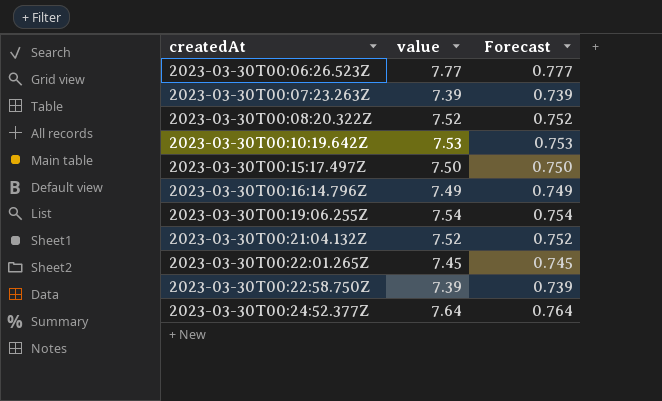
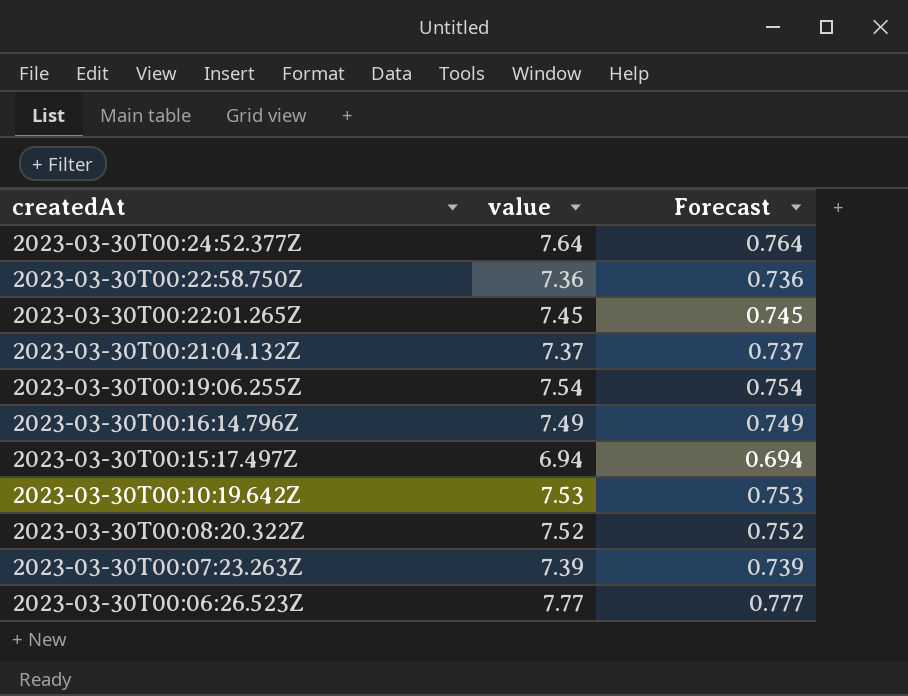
row order: createdAt ascending -> createdAt descending
2023-03-30T00:22:58.750Z | value: 7.39 -> 7.36
2023-03-30T00:22:58.750Z | Forecast: 0.739 -> 0.736
2023-03-30T00:21:04.132Z | value: 7.52 -> 7.37
2023-03-30T00:21:04.132Z | Forecast: 0.752 -> 0.737
2023-03-30T00:15:17.497Z | value: 7.50 -> 6.94
2023-03-30T00:15:17.497Z | Forecast: 0.750 -> 0.694

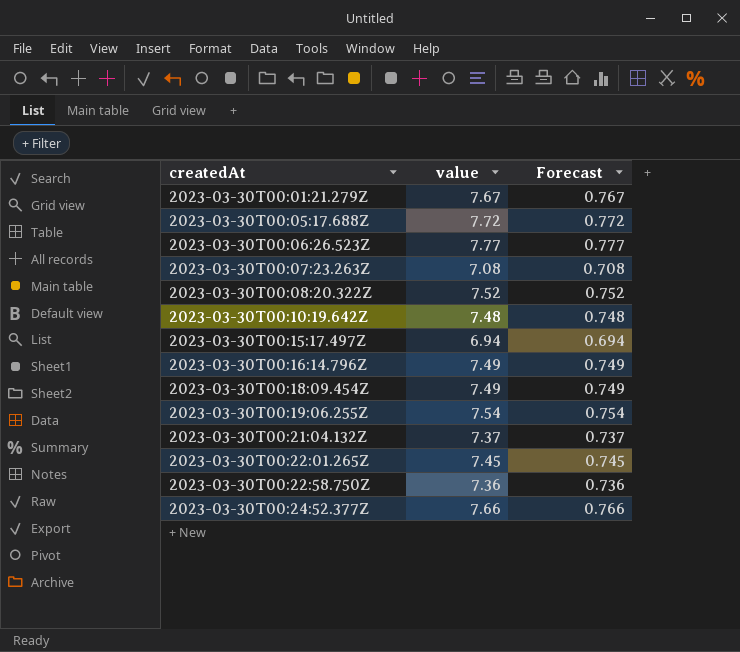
row order: createdAt descending -> createdAt ascending
row 2023-03-30T00:01:21.279Z: none -> 7.67 | 0.767
row 2023-03-30T00:05:17.688Z: none -> 7.72 | 0.772
2023-03-30T00:07:23.263Z | value: 7.39 -> 7.08
2023-03-30T00:07:23.263Z | Forecast: 0.739 -> 0.708
2023-03-30T00:10:19.642Z | value: 7.53 -> 7.48
2023-03-30T00:10:19.642Z | Forecast: 0.753 -> 0.748
row 2023-03-30T00:18:09.454Z: none -> 7.49 | 0.749
2023-03-30T00:24:52.377Z | value: 7.64 -> 7.66
2023-03-30T00:24:52.377Z | Forecast: 0.764 -> 0.766

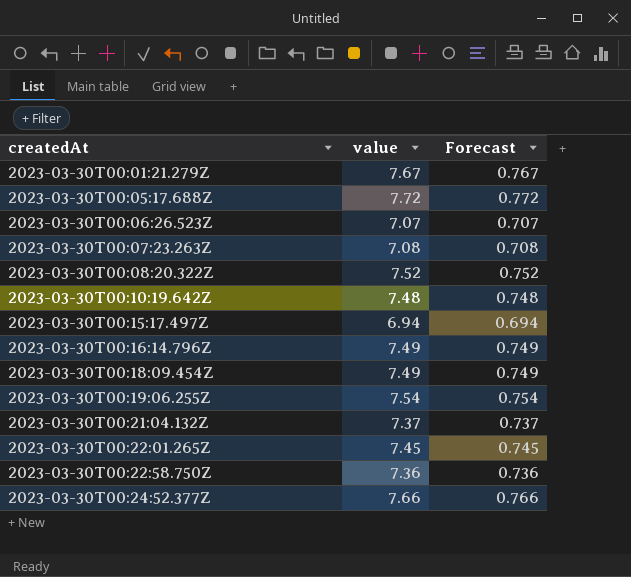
2023-03-30T00:06:26.523Z | value: 7.77 -> 7.07
2023-03-30T00:06:26.523Z | Forecast: 0.777 -> 0.707

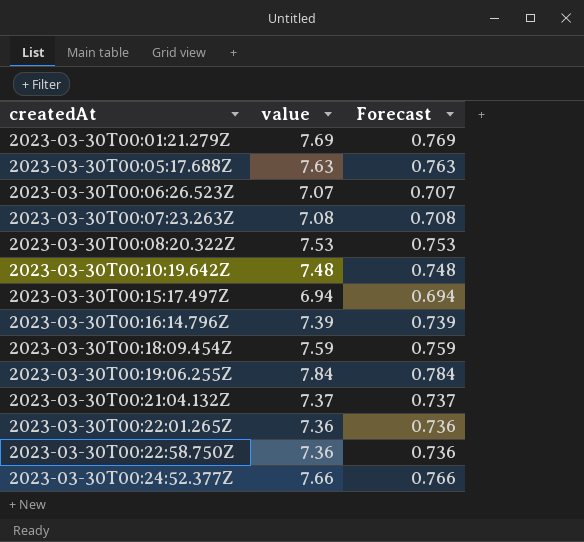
2023-03-30T00:01:21.279Z | value: 7.67 -> 7.69
2023-03-30T00:01:21.279Z | Forecast: 0.767 -> 0.769
2023-03-30T00:05:17.688Z | value: 7.72 -> 7.63
2023-03-30T00:05:17.688Z | Forecast: 0.772 -> 0.763
2023-03-30T00:08:20.322Z | value: 7.52 -> 7.53
2023-03-30T00:08:20.322Z | Forecast: 0.752 -> 0.753
2023-03-30T00:16:14.796Z | value: 7.49 -> 7.39
2023-03-30T00:16:14.796Z | Forecast: 0.749 -> 0.739
2023-03-30T00:18:09.454Z | value: 7.49 -> 7.59
2023-03-30T00:18:09.454Z | Forecast: 0.749 -> 0.759
2023-03-30T00:19:06.255Z | value: 7.54 -> 7.84
2023-03-30T00:19:06.255Z | Forecast: 0.754 -> 0.784
2023-03-30T00:22:01.265Z | value: 7.45 -> 7.36
2023-03-30T00:22:01.265Z | Forecast: 0.745 -> 0.736

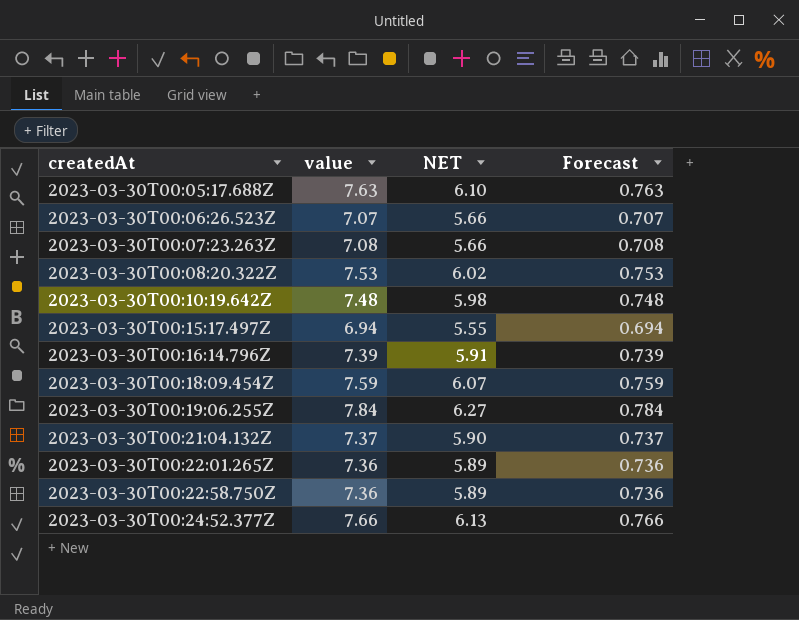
column NET | formula: none -> [value] * 0.8
row 2023-03-30T00:01:21.279Z: 7.69 | 0.769 -> none

